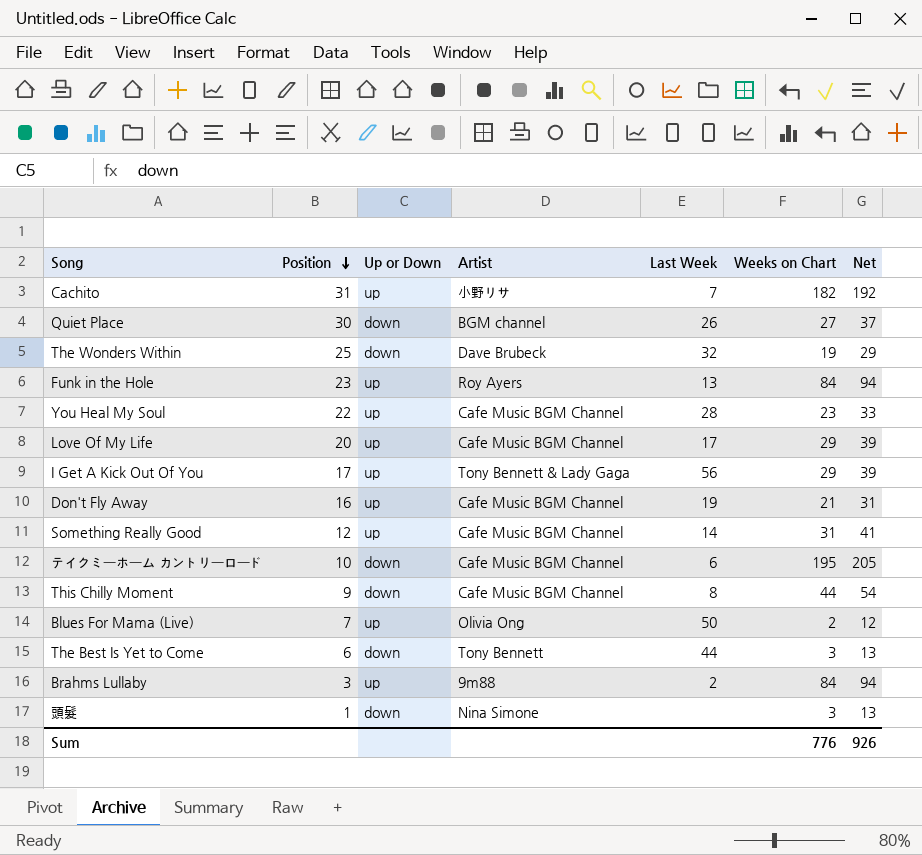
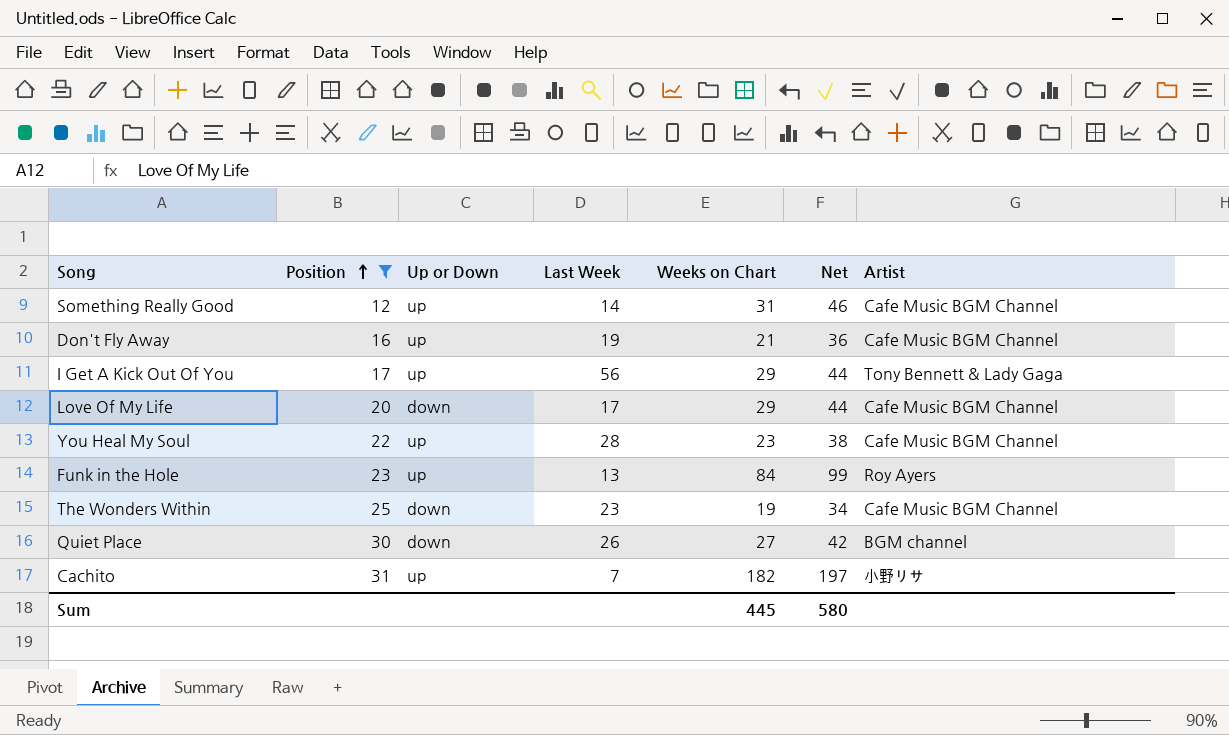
filter: none -> Position >= 12
row order: Position descending -> Position ascending
column Net | formula: [Weeks on Chart] + 10 -> [Weeks on Chart] + 15
column Artist | position: 4 -> 7
Love Of My Life | Up or Down: up -> down
The Wonders Within | Last Week: 32 -> 23
The Wonders Within | Artist: Dave Brubeck -> Cafe Music BGM Channel
Sum | Weeks on Chart: 776 -> 445
Sum | Net: 926 -> 580

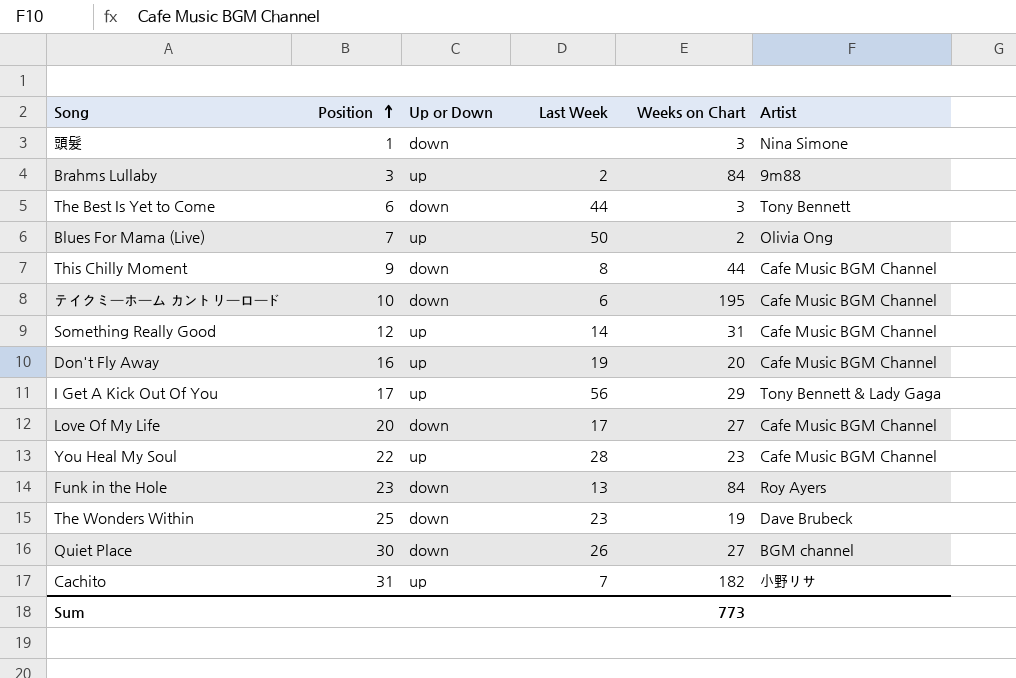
filter: Position >= 12 -> none
column Net | formula: [Weeks on Chart] + 15 -> none
Don't Fly Away | Weeks on Chart: 21 -> 20
Love Of My Life | Weeks on Chart: 29 -> 27
Funk in the Hole | Up or Down: up -> down
The Wonders Within | Artist: Cafe Music BGM Channel -> Dave Brubeck
Sum | Weeks on Chart: 445 -> 773

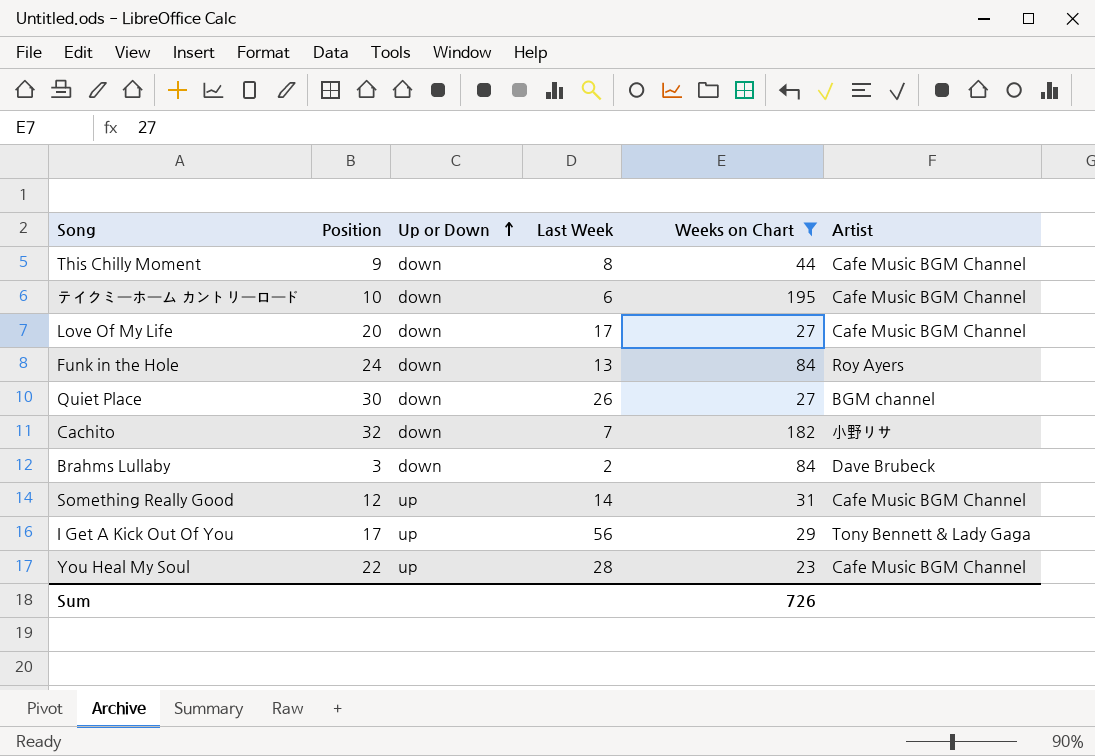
filter: none -> Weeks on Chart >= 23
row order: Position ascending -> Up or Down ascending
Funk in the Hole | Position: 23 -> 24
Cachito | Position: 31 -> 32
Cachito | Up or Down: up -> down
Brahms Lullaby | Up or Down: up -> down
Brahms Lullaby | Artist: 9m88 -> Dave Brubeck
Sum | Weeks on Chart: 773 -> 726

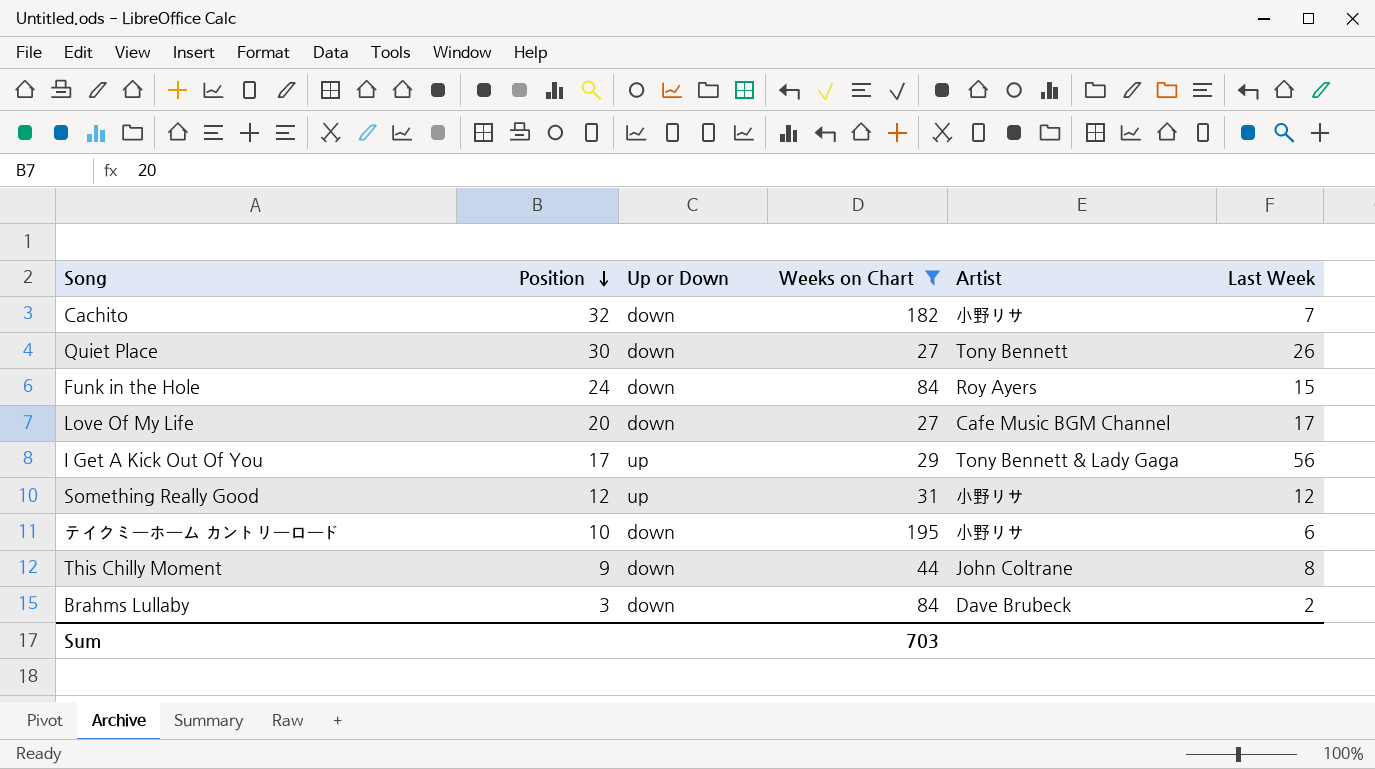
row order: Up or Down ascending -> Position descending
column Last Week | position: 4 -> 6
row You Heal My Soul: 22 | up | 28 | 23 | Cafe Music BGM Channel -> none
Quiet Place | Artist: BGM channel -> Tony Bennett
Funk in the Hole | Last Week: 13 -> 15
Something Really Good | Artist: Cafe Music BGM Channel -> 小野リサ
Something Really Good | Last Week: 14 -> 12
テイクミーホーム カントリーロード | Artist: Cafe Music BGM Channel -> 小野リサ
This Chilly Moment | Artist: Cafe Music BGM Channel -> John Coltrane
Sum | Weeks on Chart: 726 -> 703

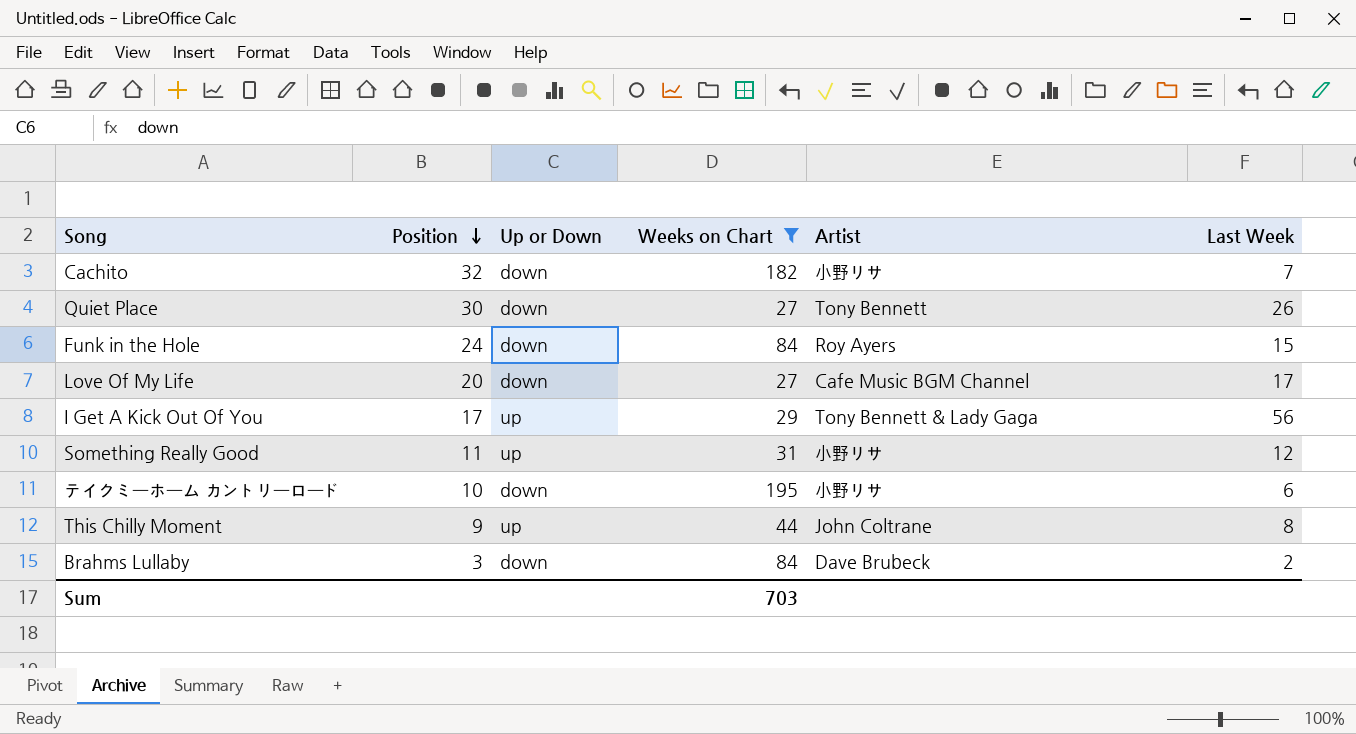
Something Really Good | Position: 12 -> 11
This Chilly Moment | Up or Down: down -> up

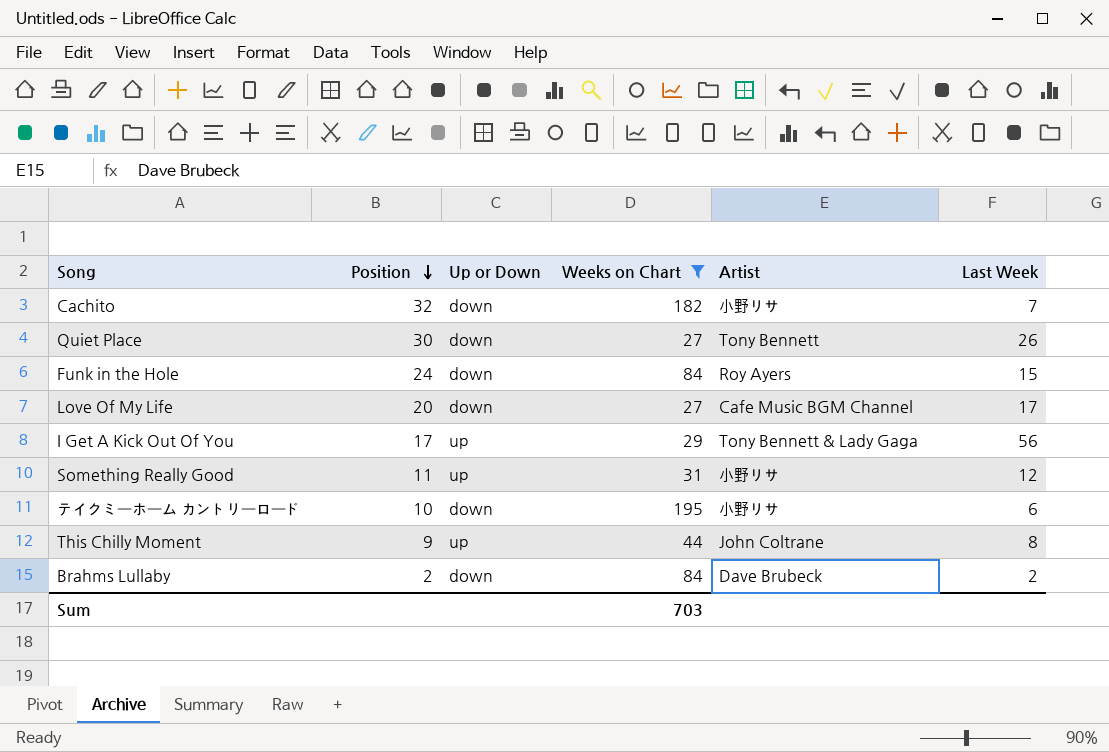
Brahms Lullaby | Position: 3 -> 2

